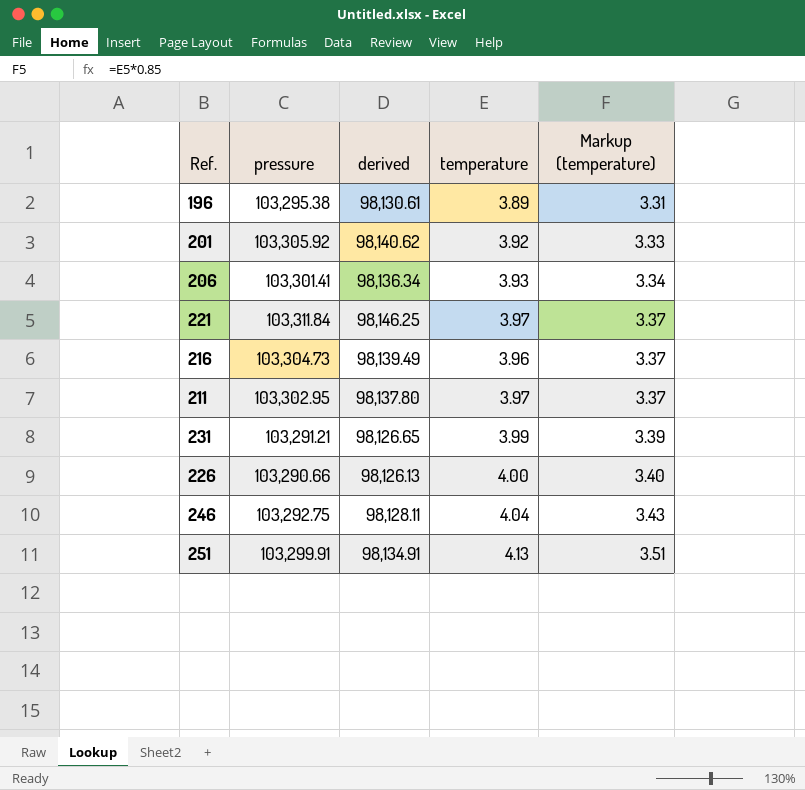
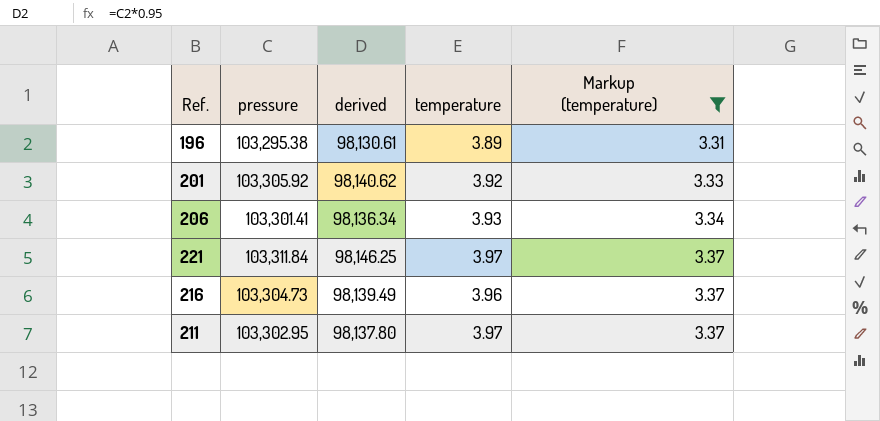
filter: none -> Markup (temperature) <= 3.37

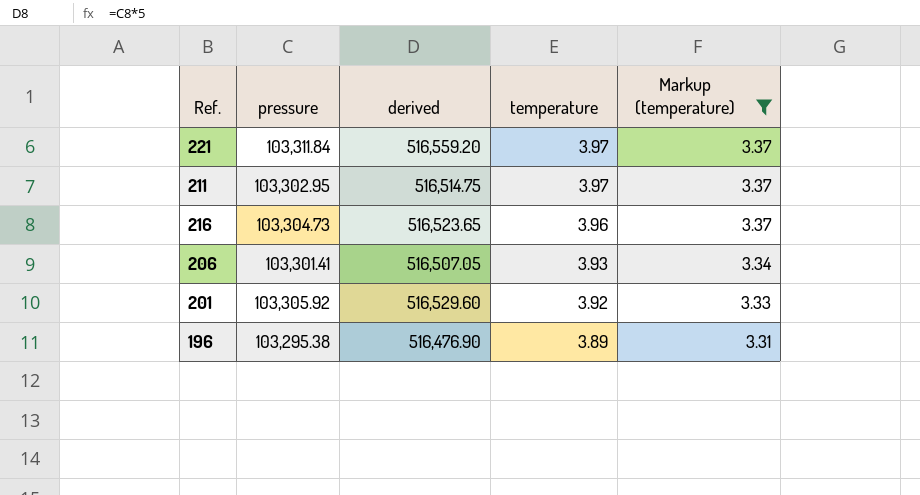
row order: Markup (temperature) ascending -> temperature descending
column derived | formula: [pressure] * 0.95 -> [pressure] * 5

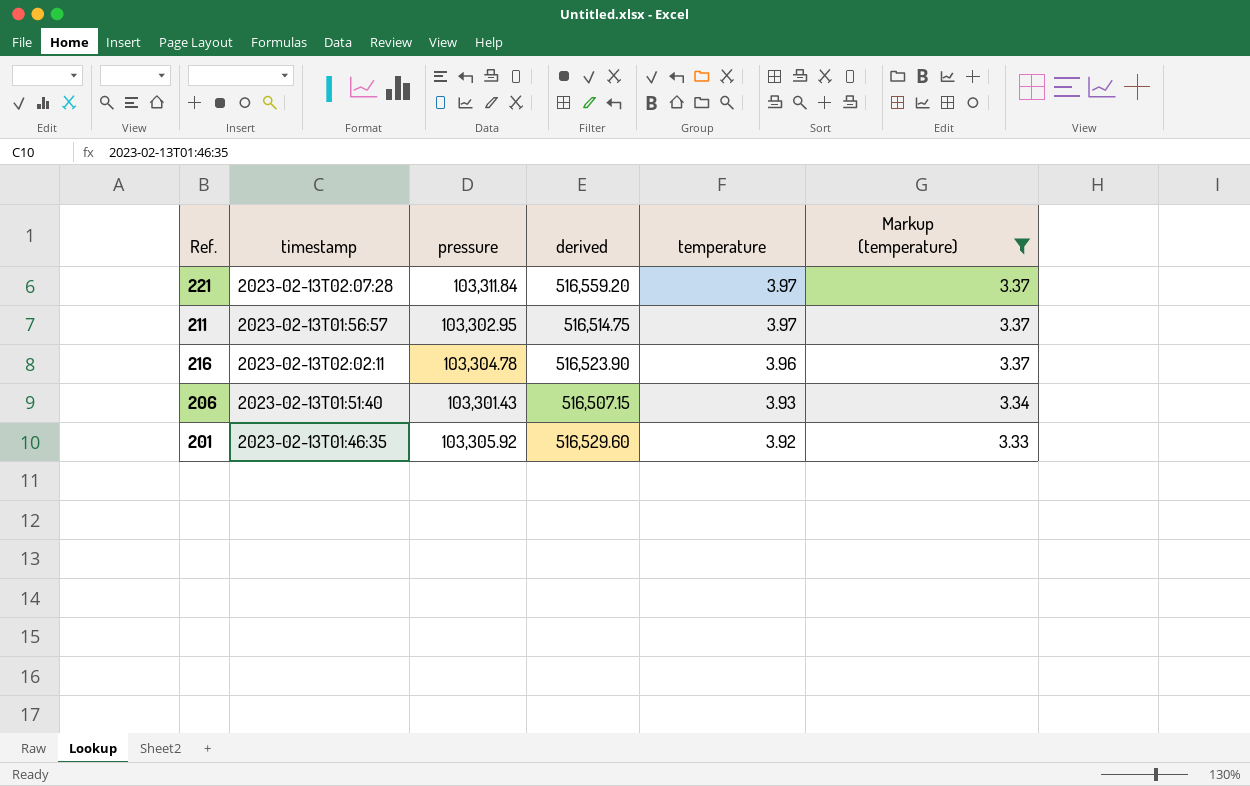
column timestamp | position: none -> 2
row 196: 103,295.38 | 516,476.90 | 3.89 | 3.31 -> none
216 | pressure: 103,304.73 -> 103,304.78
216 | derived: 516,523.65 -> 516,523.90
206 | pressure: 103,301.41 -> 103,301.43
206 | derived: 516,507.05 -> 516,507.15

